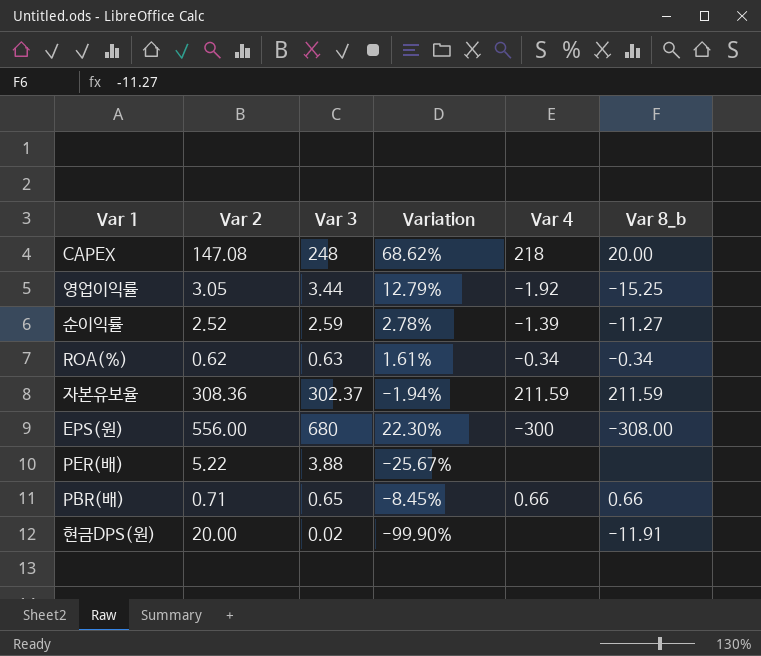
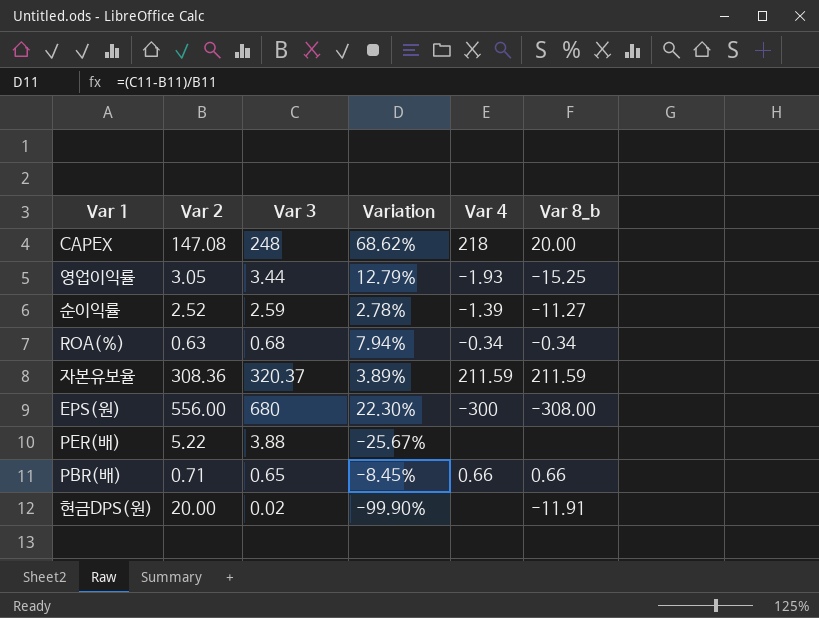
영업이익률 | Var 4: -1.92 -> -1.93
ROA(%) | Var 2: 0.62 -> 0.63
ROA(%) | Var 3: 0.63 -> 0.68
ROA(%) | Variation: 1.61% -> 7.94%
자본유보율 | Var 3: 302.37 -> 320.37
자본유보율 | Variation: -1.94% -> 3.89%

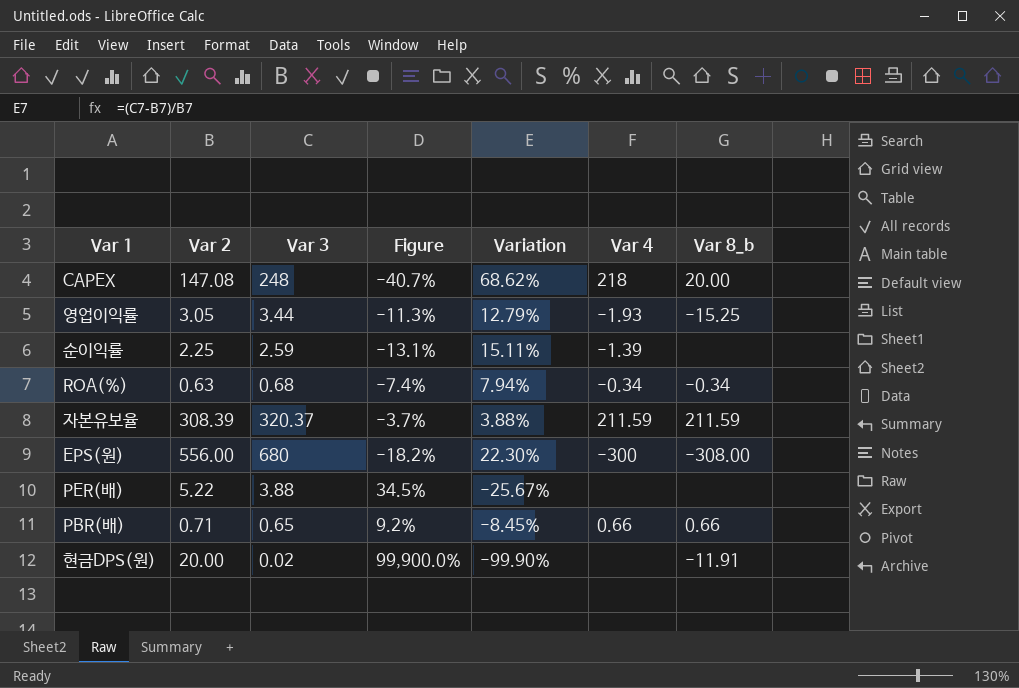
column Figure | formula: none -> ([Var 2] - [Var 3]) / [Var 3]
순이익률 | Var 2: 2.52 -> 2.25
순이익률 | Variation: 2.78% -> 15.11%
순이익률 | Var 8_b: -11.27 -> none
자본유보율 | Var 2: 308.36 -> 308.39
자본유보율 | Variation: 3.89% -> 3.88%

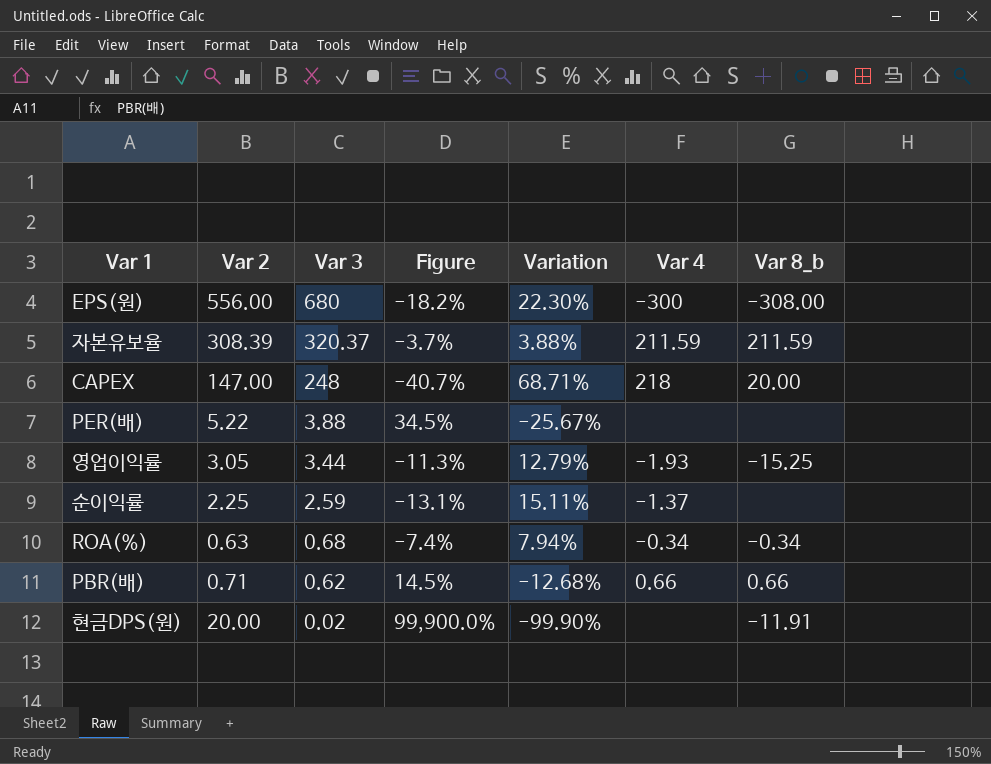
row order: none -> Var 3 descending
CAPEX | Var 2: 147.08 -> 147.00
CAPEX | Variation: 68.62% -> 68.71%
순이익률 | Var 4: -1.39 -> -1.37
PBR(배) | Var 3: 0.65 -> 0.62
PBR(배) | Figure: 9.2% -> 14.5%
PBR(배) | Variation: -8.45% -> -12.68%

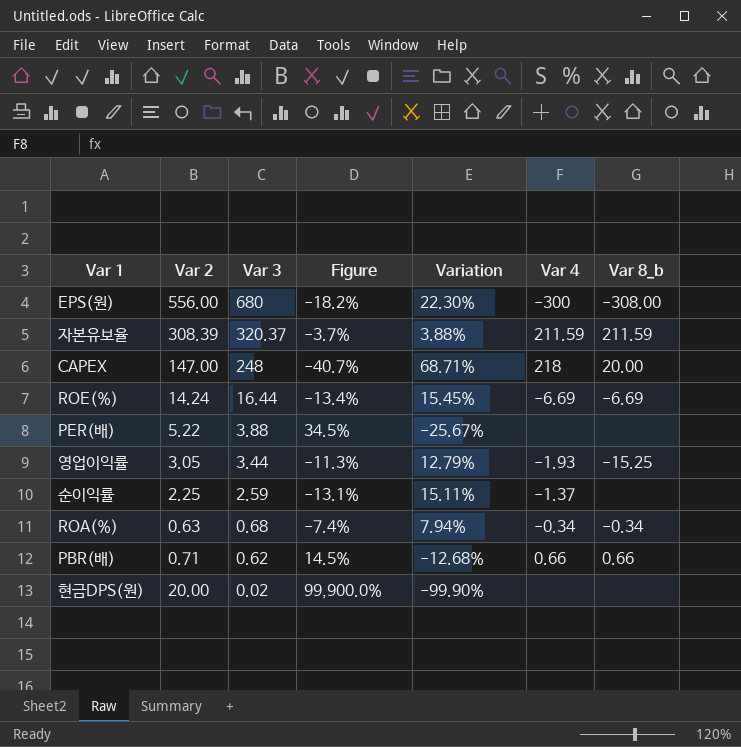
row ROE(%): none -> 14.24 | 16.44 | -13.4% | 15.45% | -6.69 | -6.69
현금DPS(원) | Var 8_b: -11.91 -> none

